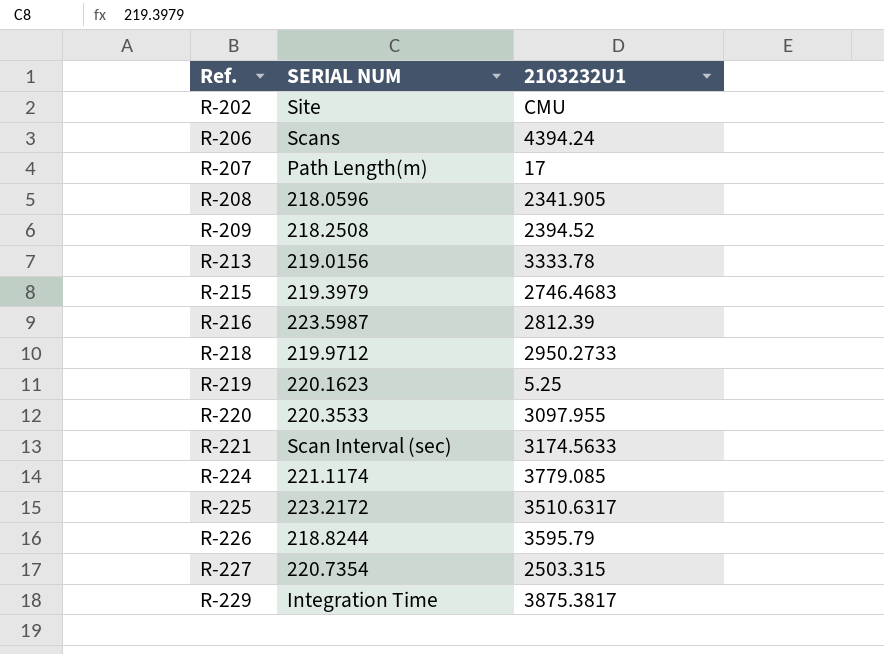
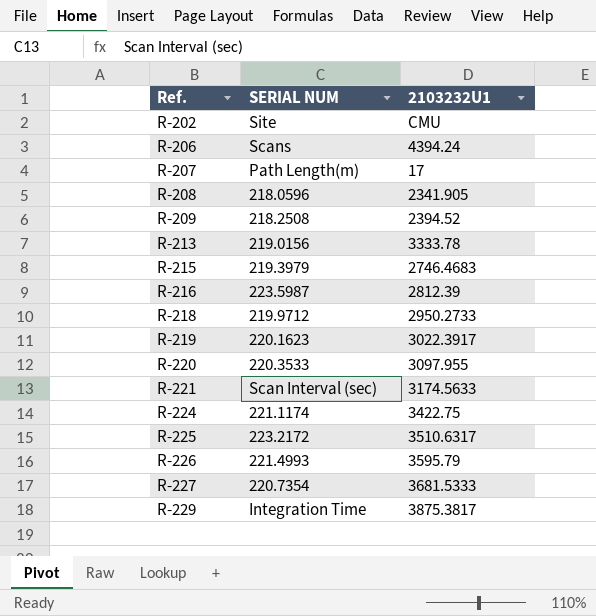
R-219 | 2103232U1: 5.25 -> 3022.3917
R-224 | 2103232U1: 3779.085 -> 3422.75
R-226 | SERIAL NUM: 218.8244 -> 221.4993
R-227 | 2103232U1: 2503.315 -> 3681.5333

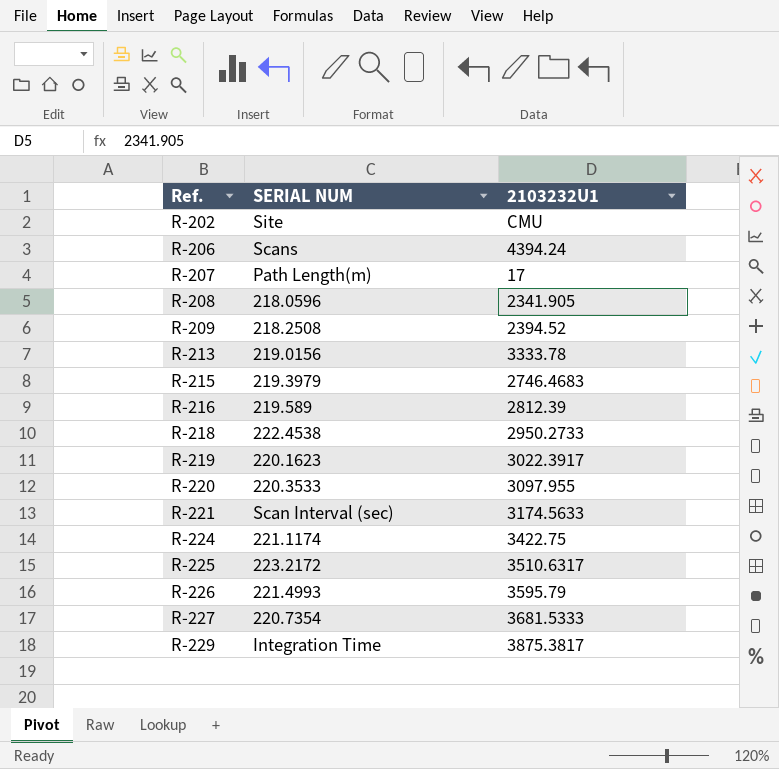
R-216 | SERIAL NUM: 223.5987 -> 219.589
R-218 | SERIAL NUM: 219.9712 -> 222.4538

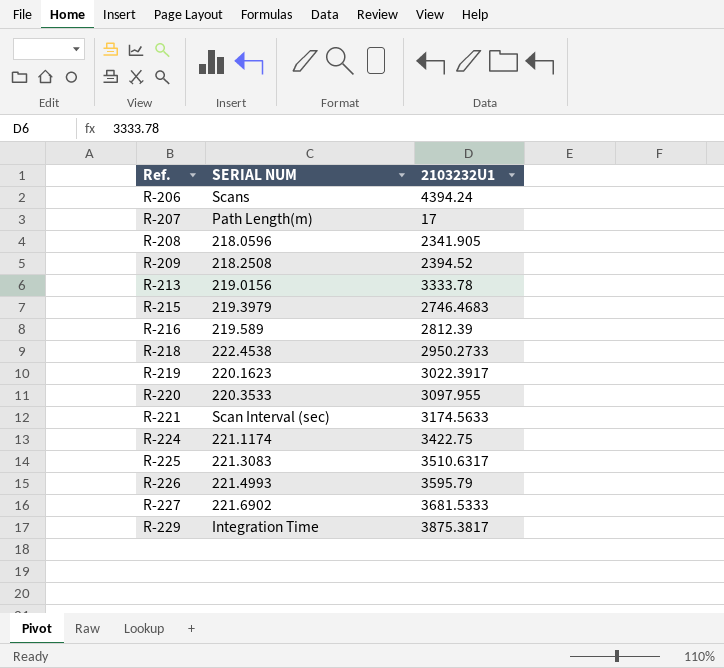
row R-202: Site | CMU -> none
R-225 | SERIAL NUM: 223.2172 -> 221.3083
R-227 | SERIAL NUM: 220.7354 -> 221.6902

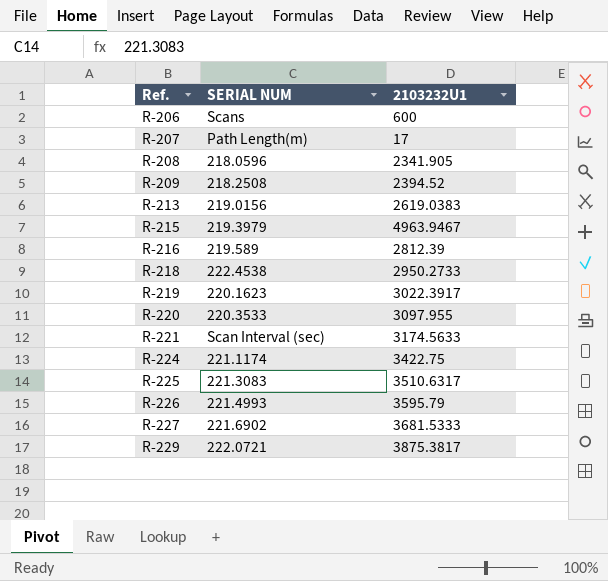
R-206 | 2103232U1: 4394.24 -> 600
R-213 | 2103232U1: 3333.78 -> 2619.0383
R-215 | 2103232U1: 2746.4683 -> 4963.9467
R-229 | SERIAL NUM: Integration Time -> 222.0721

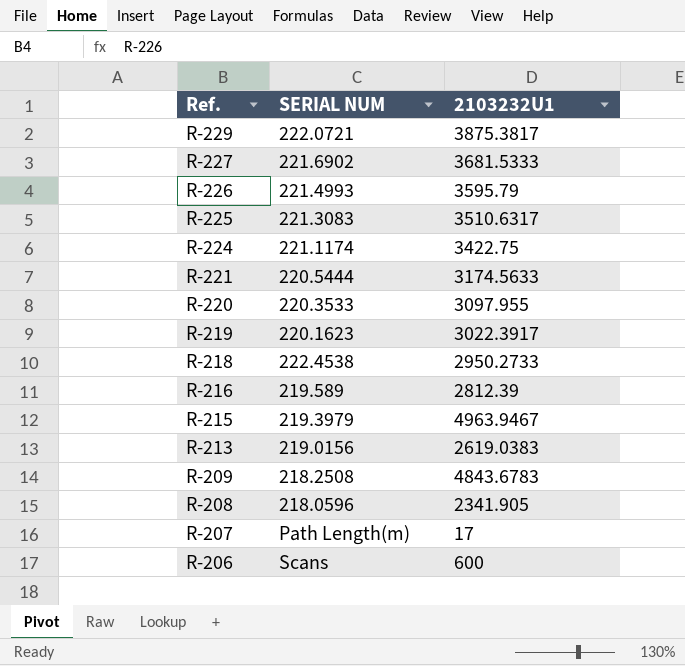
row order: Ref. ascending -> Ref. descending
R-221 | SERIAL NUM: Scan Interval (sec) -> 220.5444
R-209 | 2103232U1: 2394.52 -> 4843.6783

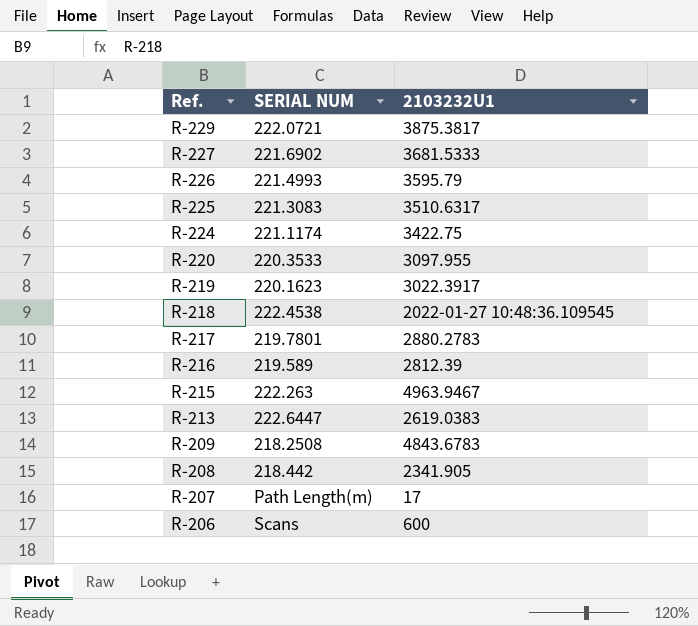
row R-221: 220.5444 | 3174.5633 -> none
R-218 | 2103232U1: 2950.2733 -> 2022-01-27 10:48:36.109545
row R-217: none -> 219.7801 | 2880.2783
R-215 | SERIAL NUM: 219.3979 -> 222.263
R-213 | SERIAL NUM: 219.0156 -> 222.6447
R-208 | SERIAL NUM: 218.0596 -> 218.442

